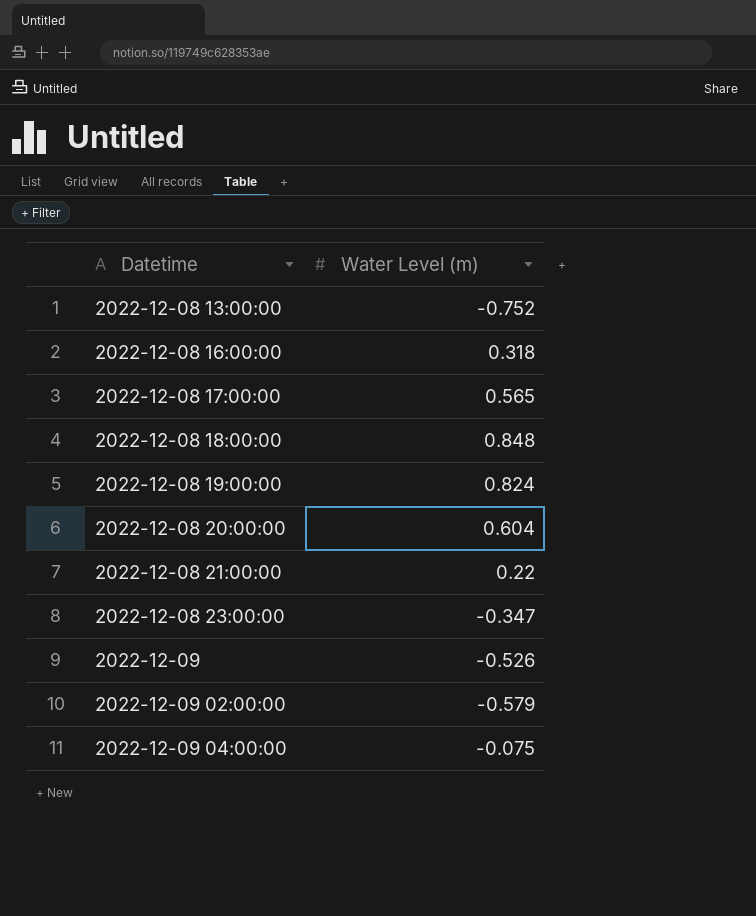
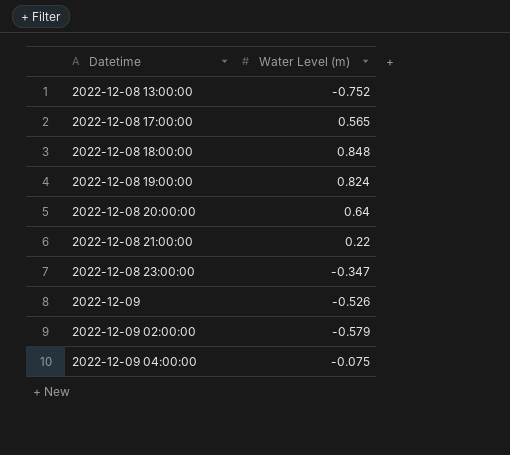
row 2022-12-08 16:00:00: 0.318 -> none
2022-12-08 20:00:00 | Water Level (m): 0.604 -> 0.64

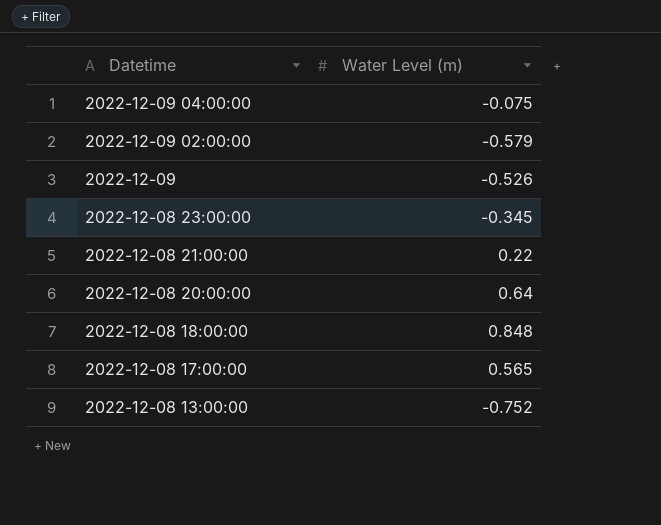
row order: Datetime ascending -> Datetime descending
row 2022-12-08 19:00:00: 0.824 -> none
2022-12-08 23:00:00 | Water Level (m): -0.347 -> -0.345

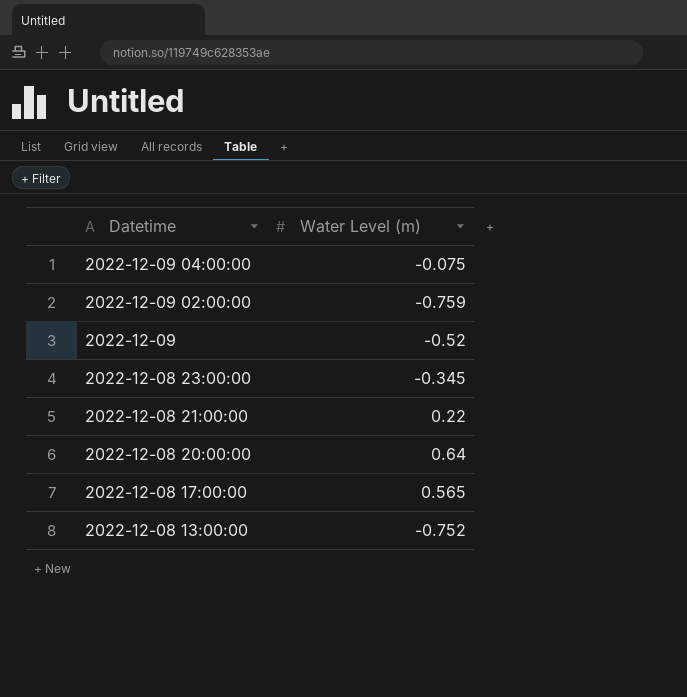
row 2022-12-08 18:00:00: 0.848 -> none
2022-12-09 02:00:00 | Water Level (m): -0.579 -> -0.759
2022-12-09 | Water Level (m): -0.526 -> -0.52

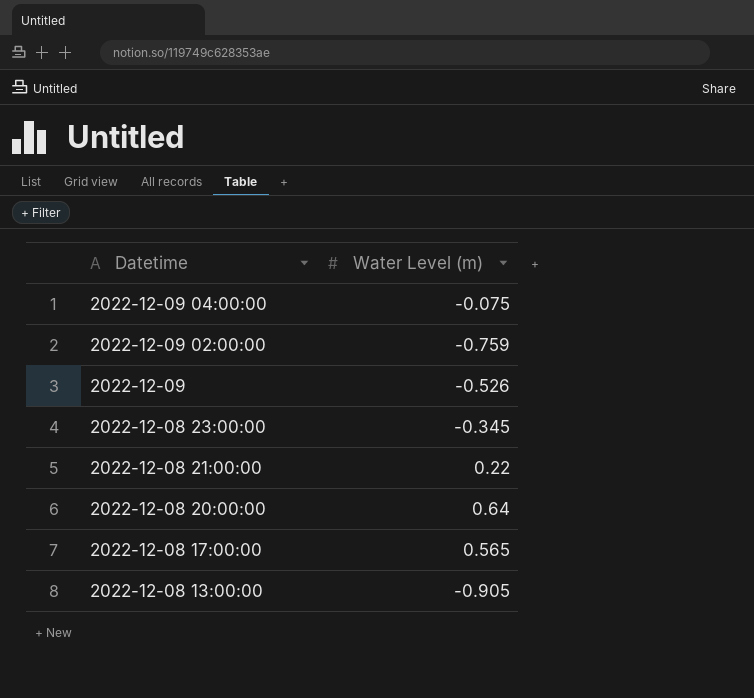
2022-12-09 | Water Level (m): -0.52 -> -0.526
2022-12-08 13:00:00 | Water Level (m): -0.752 -> -0.905

